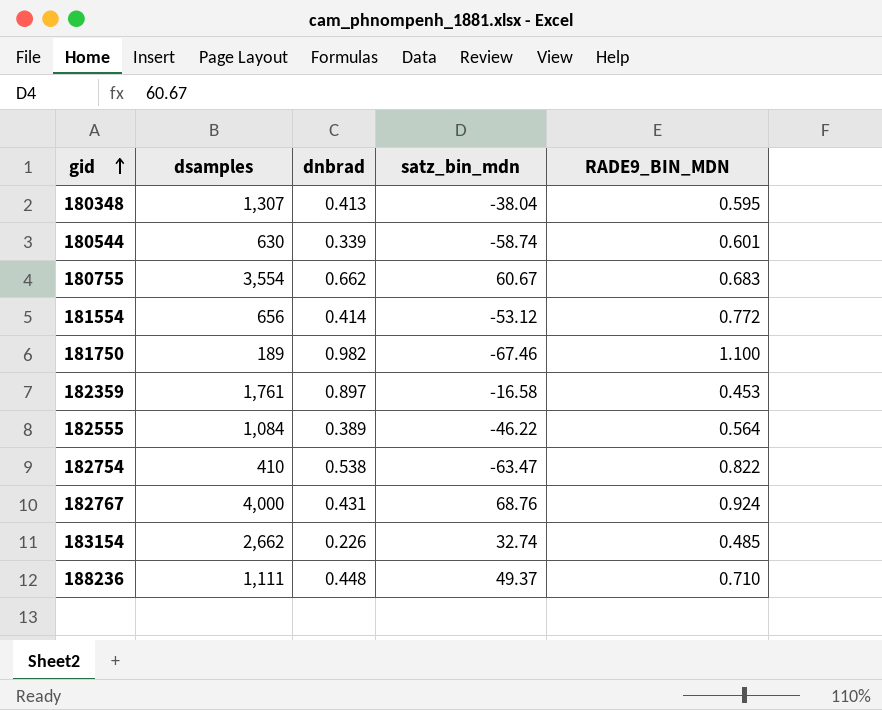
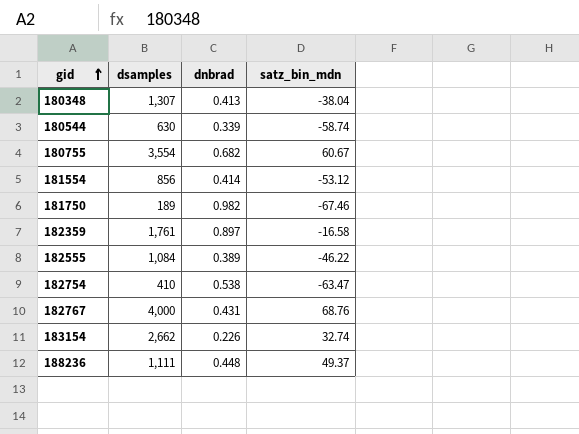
column RADE9_BIN_MDN | position: 5 -> none
180755 | dnbrad: 0.662 -> 0.682
181554 | dsamples: 656 -> 856

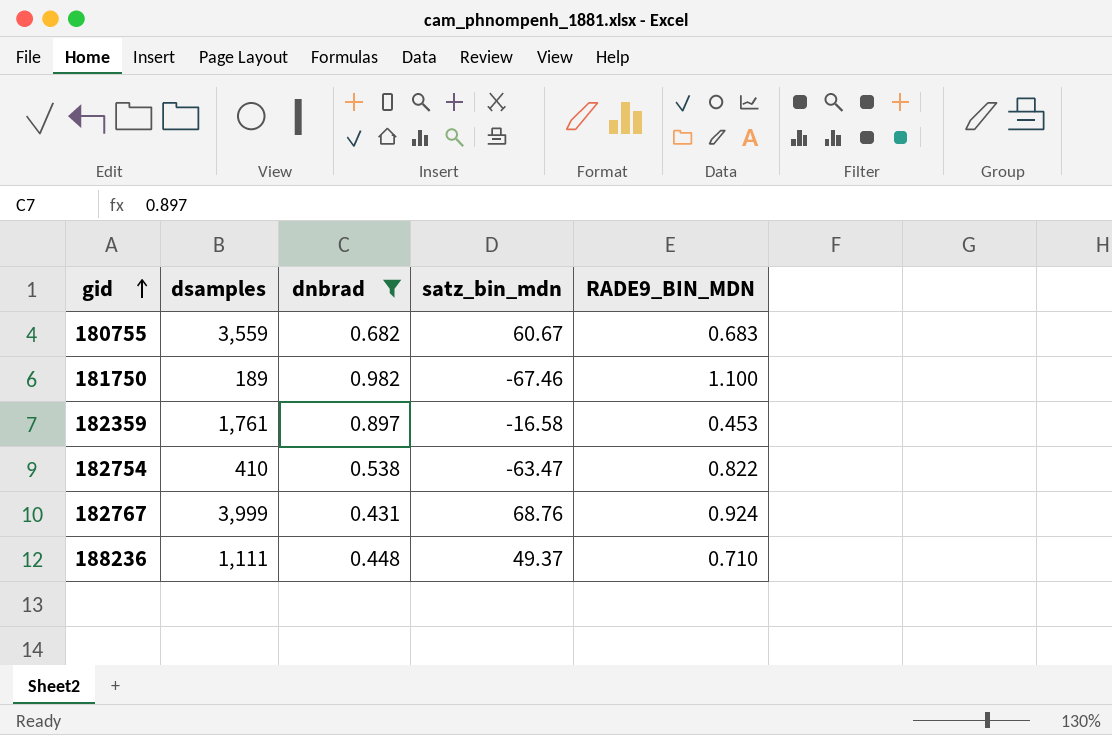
filter: none -> dnbrad >= 0.431
column RADE9_BIN_MDN | position: none -> 5
180755 | dsamples: 3,554 -> 3,559
182767 | dsamples: 4,000 -> 3,999

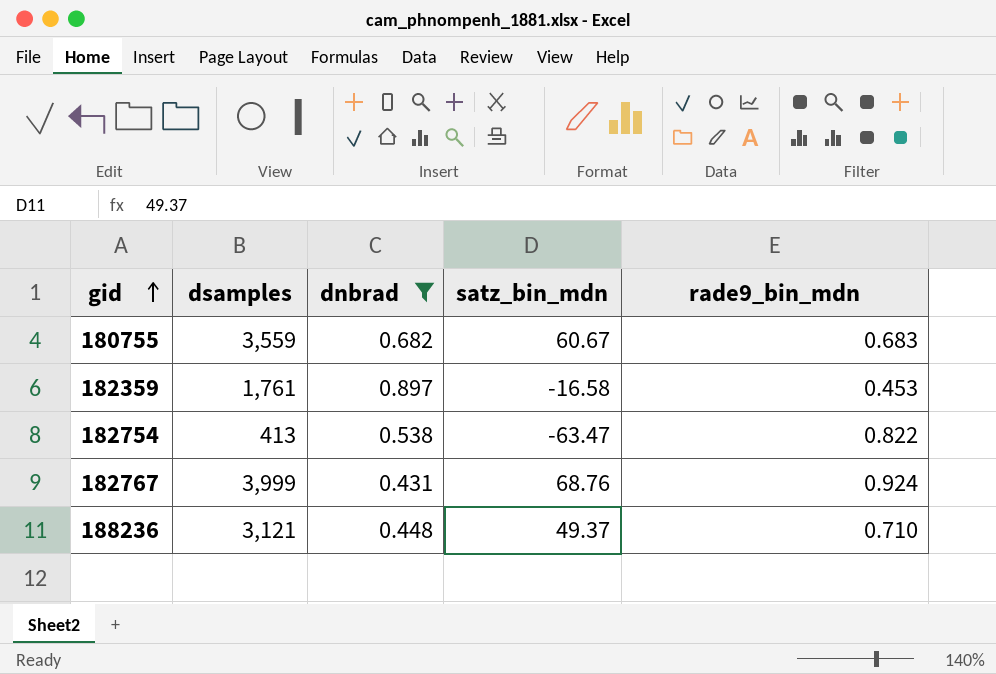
column name: RADE9_BIN_MDN -> rade9_bin_mdn
row 181750: 189 | 0.982 | -67.46 | 1.100 -> none
182754 | dsamples: 410 -> 413
188236 | dsamples: 1,111 -> 3,121

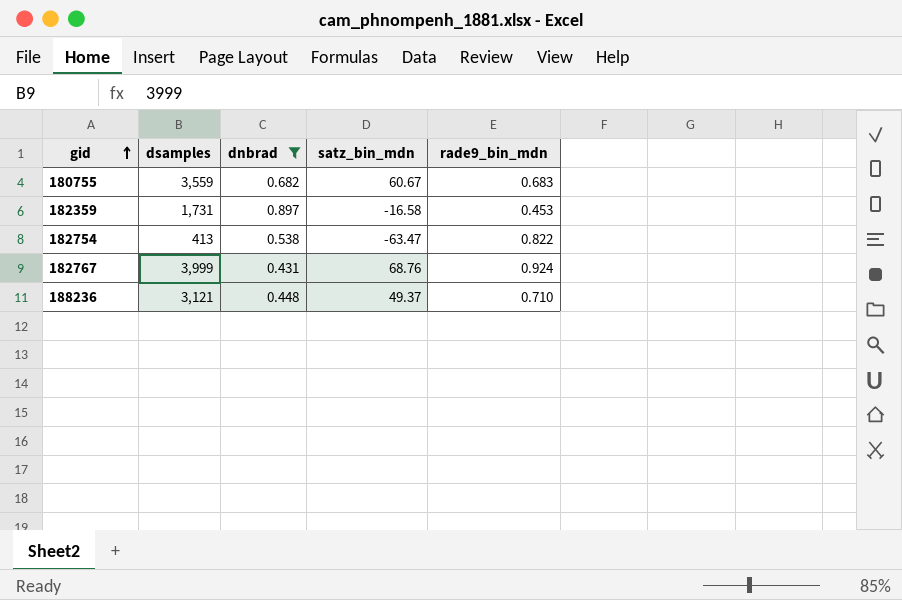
182359 | dsamples: 1,761 -> 1,731

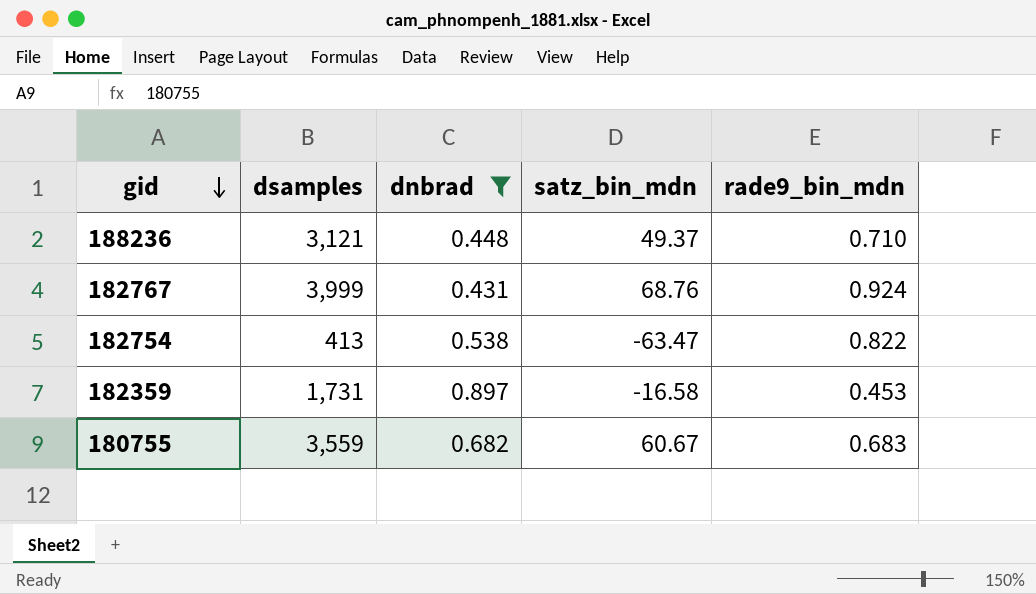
row order: gid ascending -> gid descending

